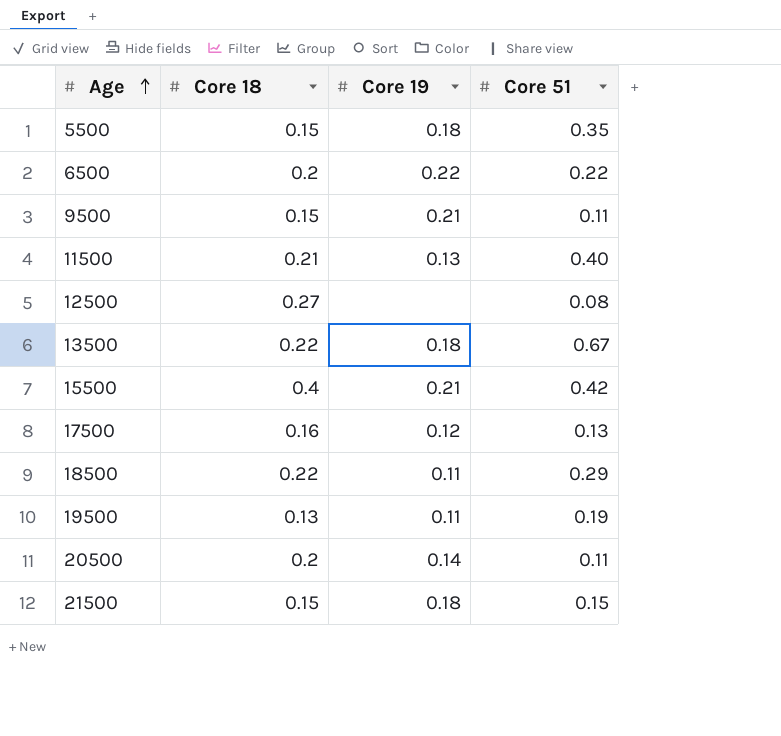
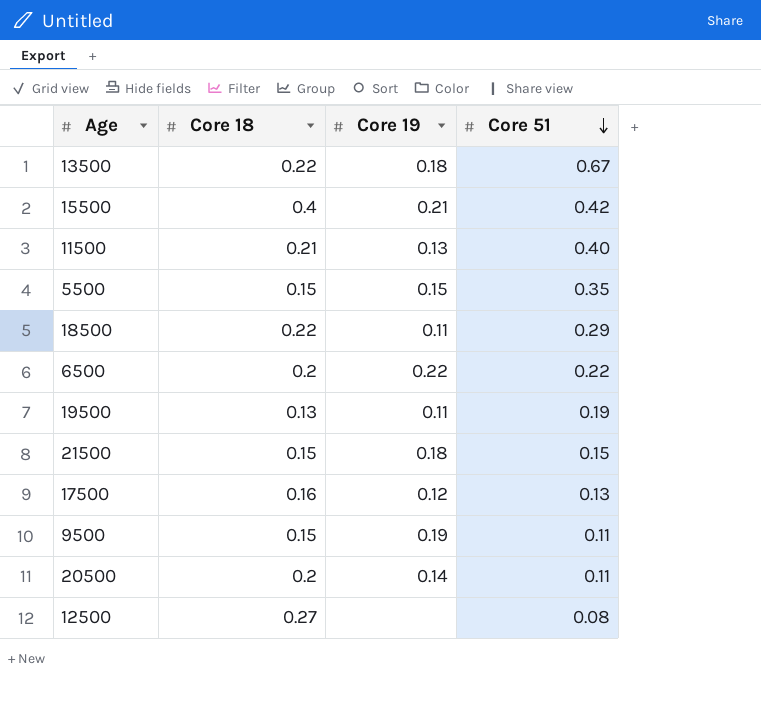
row order: Age ascending -> Core 51 descending
5500 | Core 19: 0.18 -> 0.15
9500 | Core 19: 0.21 -> 0.19

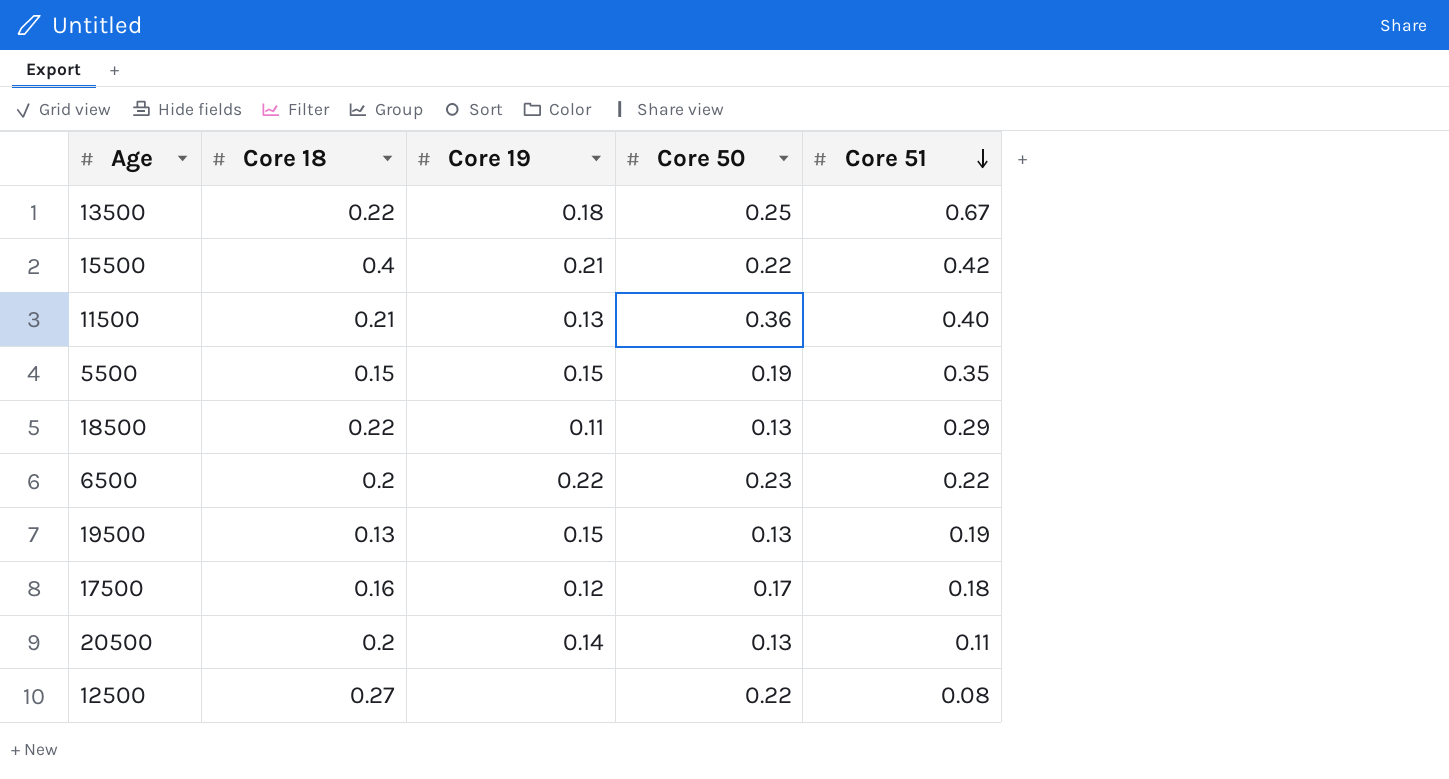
column Core 50 | position: none -> 4
row 21500: 0.15 | 0.18 | 0.15 -> none
row 9500: 0.15 | 0.19 | 0.11 -> none
19500 | Core 19: 0.11 -> 0.15
17500 | Core 51: 0.13 -> 0.18

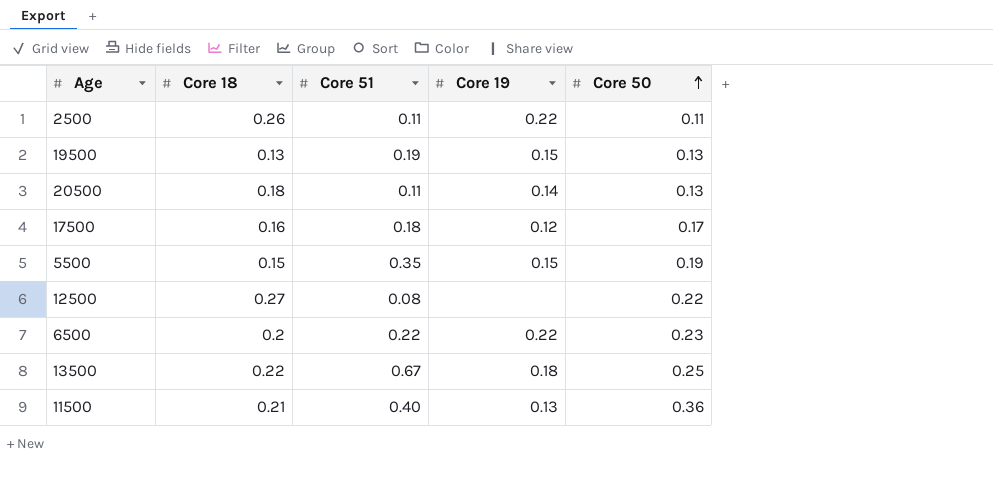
row order: Core 51 descending -> Core 50 ascending
column Core 51 | position: 5 -> 3
row 15500: 0.4 | 0.21 | 0.22 | 0.42 -> none
row 18500: 0.22 | 0.11 | 0.13 | 0.29 -> none
row 2500: none -> 0.26 | 0.11 | 0.22 | 0.11
20500 | Core 18: 0.2 -> 0.18

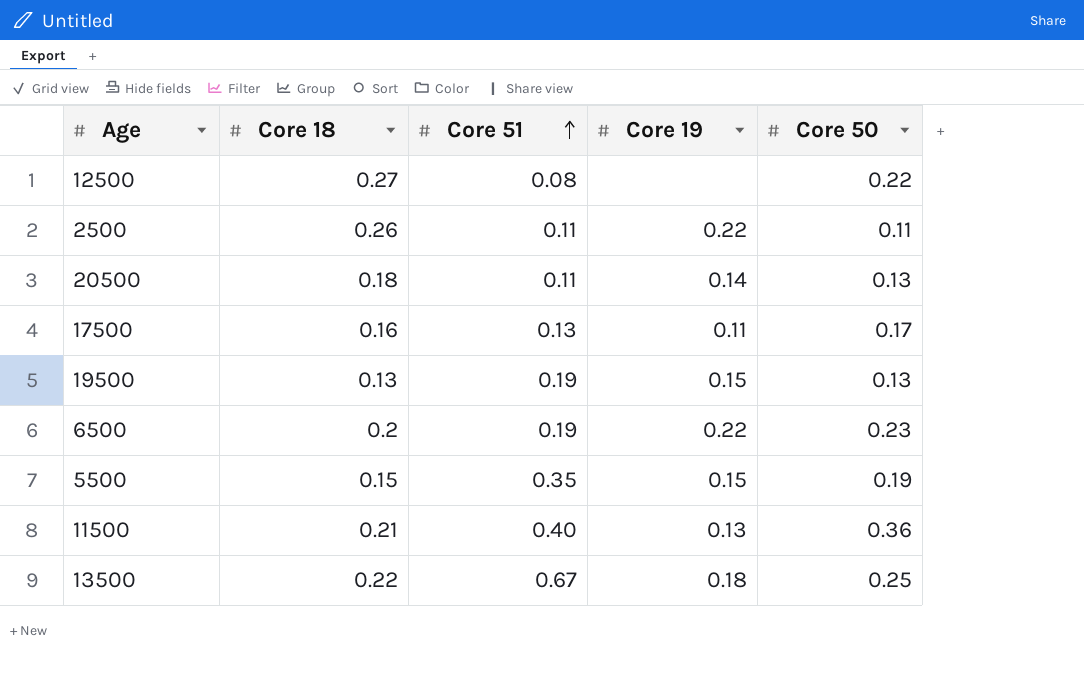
row order: Core 50 ascending -> Core 51 ascending
17500 | Core 51: 0.18 -> 0.13
17500 | Core 19: 0.12 -> 0.11
6500 | Core 51: 0.22 -> 0.19

